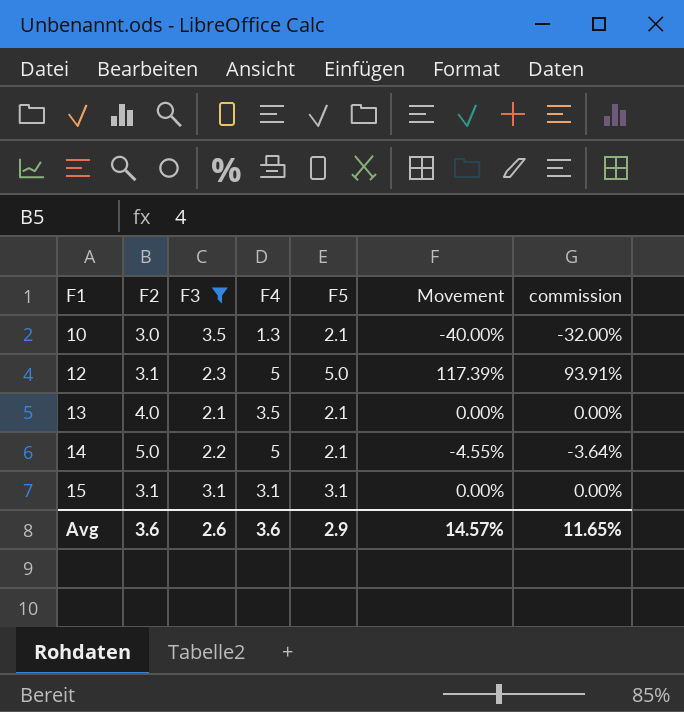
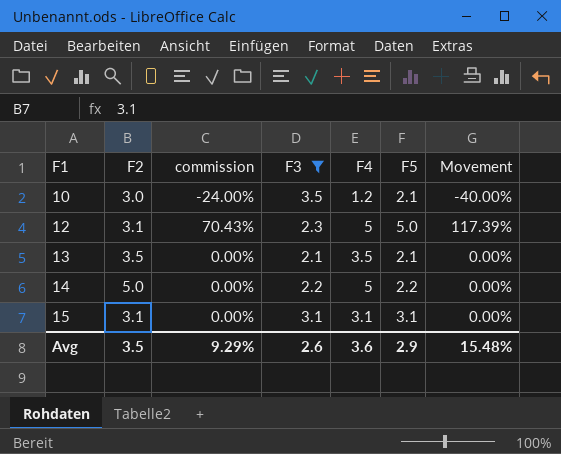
column commission | formula: [Movement] * 0.8 -> [Movement] * 0.6
column commission | position: 7 -> 3
10 | F4: 1.3 -> 1.2
13 | F2: 4.0 -> 3.5
14 | F5: 2.1 -> 2.2
14 | Movement: -4.55% -> 0.00%
Avg | F2: 3.6 -> 3.5
Avg | commission: 11.65% -> 9.29%
Avg | Movement: 14.57% -> 15.48%

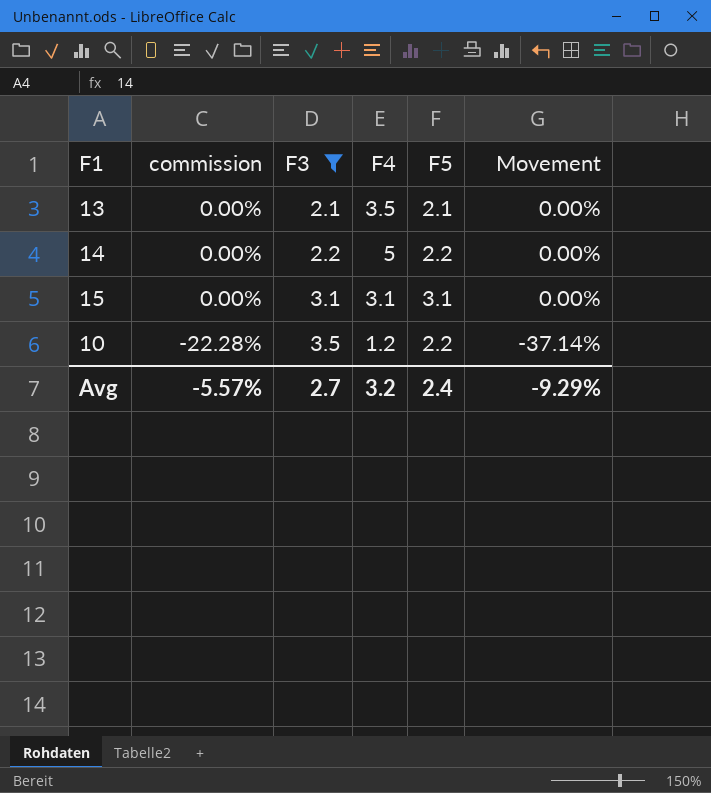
row order: F1 ascending -> commission descending
column F2 | position: 2 -> none
row 12: 3.1 | 70.43% | 2.3 | 5 | 5.0 | 117.39% -> none
10 | commission: -24.00% -> -22.28%
10 | F5: 2.1 -> 2.2
10 | Movement: -40.00% -> -37.14%
Avg | commission: 9.29% -> -5.57%
Avg | F3: 2.6 -> 2.7
Avg | F4: 3.6 -> 3.2
Avg | F5: 2.9 -> 2.4
Avg | Movement: 15.48% -> -9.29%

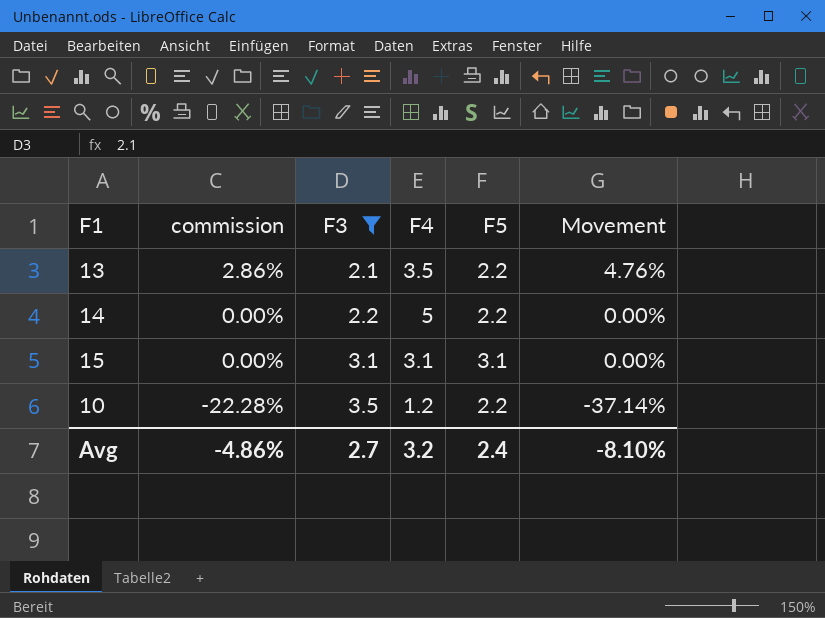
13 | commission: 0.00% -> 2.86%
13 | F5: 2.1 -> 2.2
13 | Movement: 0.00% -> 4.76%
Avg | commission: -5.57% -> -4.86%
Avg | Movement: -9.29% -> -8.10%

